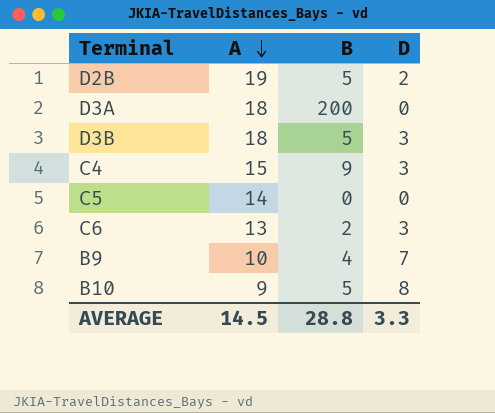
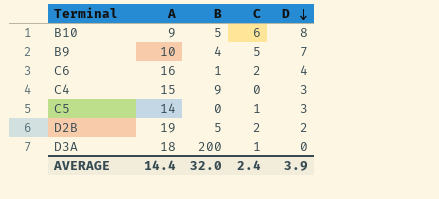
row order: A descending -> D descending
column C | position: none -> 4
row D3B: 18 | 5 | 3 -> none
C6 | A: 13 -> 16
C6 | B: 2 -> 1
C6 | D: 3 -> 4
C5 | D: 0 -> 3
AVERAGE | A: 14.5 -> 14.4
AVERAGE | B: 28.8 -> 32.0
AVERAGE | D: 3.3 -> 3.9

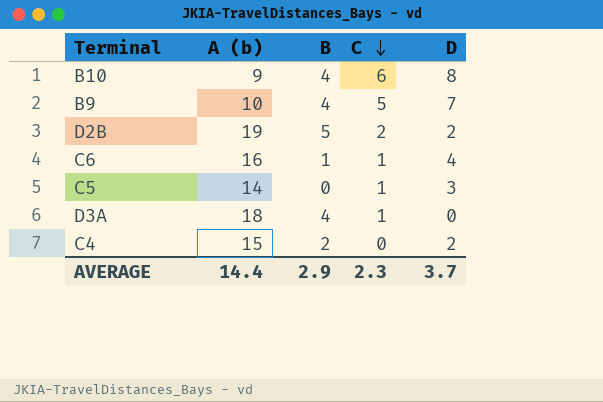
row order: D descending -> C descending
column name: A -> A (b)
B10 | B: 5 -> 4
C6 | C: 2 -> 1
D3A | B: 200 -> 4
C4 | B: 9 -> 2
C4 | D: 3 -> 2
AVERAGE | B: 32.0 -> 2.9
AVERAGE | C: 2.4 -> 2.3
AVERAGE | D: 3.9 -> 3.7

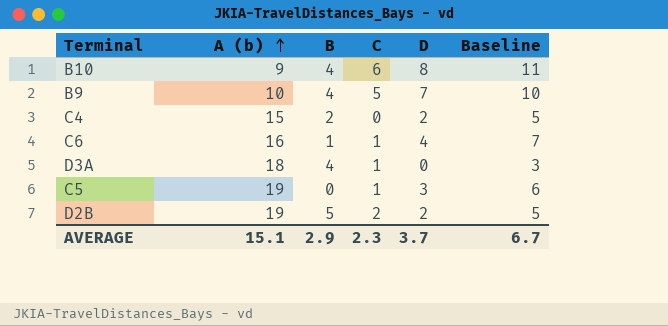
row order: C descending -> A (b) ascending
column Baseline | formula: none -> [D] + 3
C5 | A (b): 14 -> 19
AVERAGE | A (b): 14.4 -> 15.1

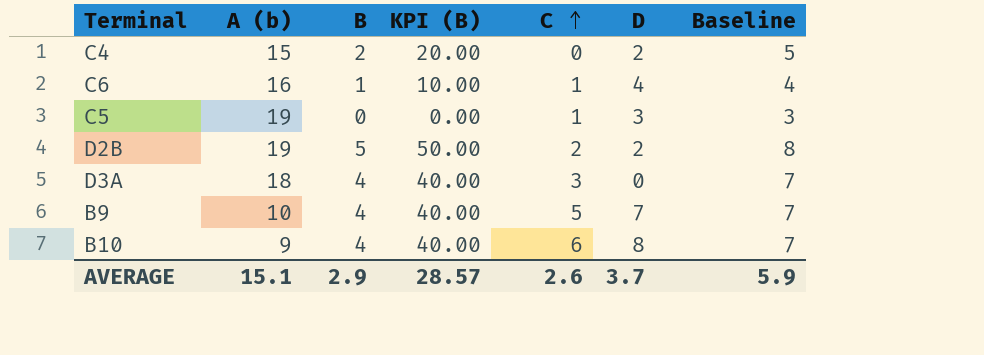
row order: A (b) ascending -> C ascending
column KPI (B) | formula: none -> [B] * 10
column Baseline | formula: [D] + 3 -> [B] + 3
D3A | C: 1 -> 3
AVERAGE | C: 2.3 -> 2.6
AVERAGE | Baseline: 6.7 -> 5.9

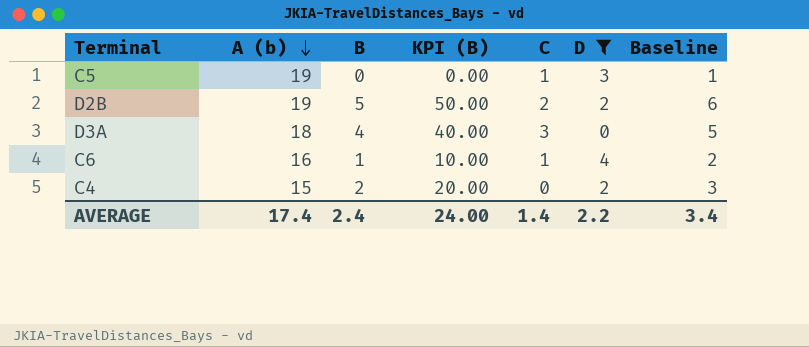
filter: none -> D <= 4
row order: C ascending -> A (b) descending
column Baseline | formula: [B] + 3 -> [B] + 1
AVERAGE | A (b): 15.1 -> 17.4
AVERAGE | B: 2.9 -> 2.4
AVERAGE | KPI (B): 28.57 -> 24.00
AVERAGE | C: 2.6 -> 1.4
AVERAGE | D: 3.7 -> 2.2
AVERAGE | Baseline: 5.9 -> 3.4

